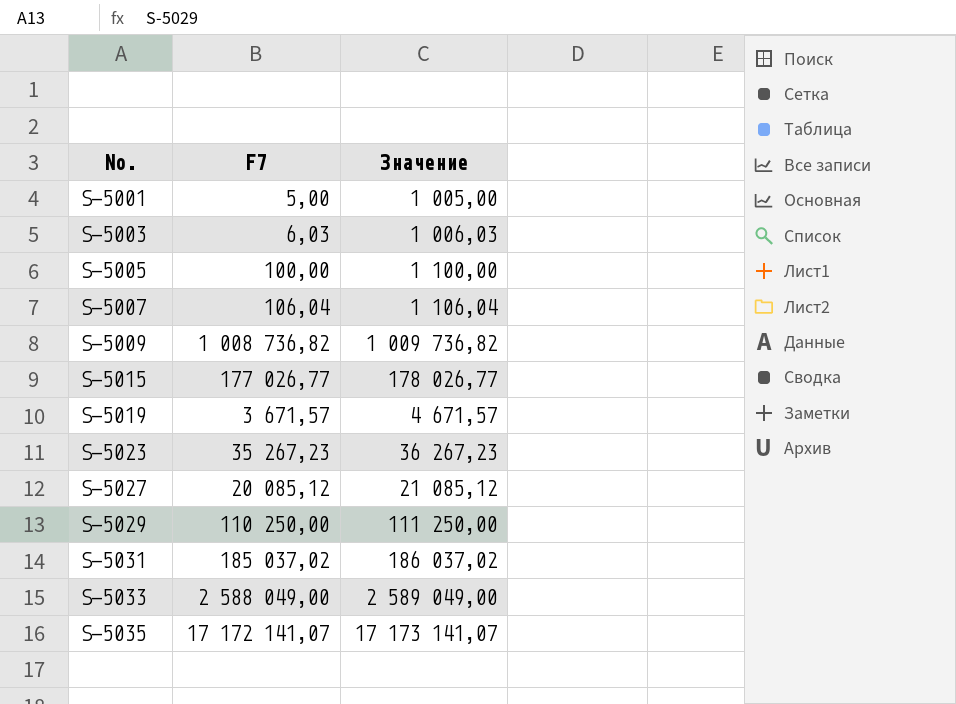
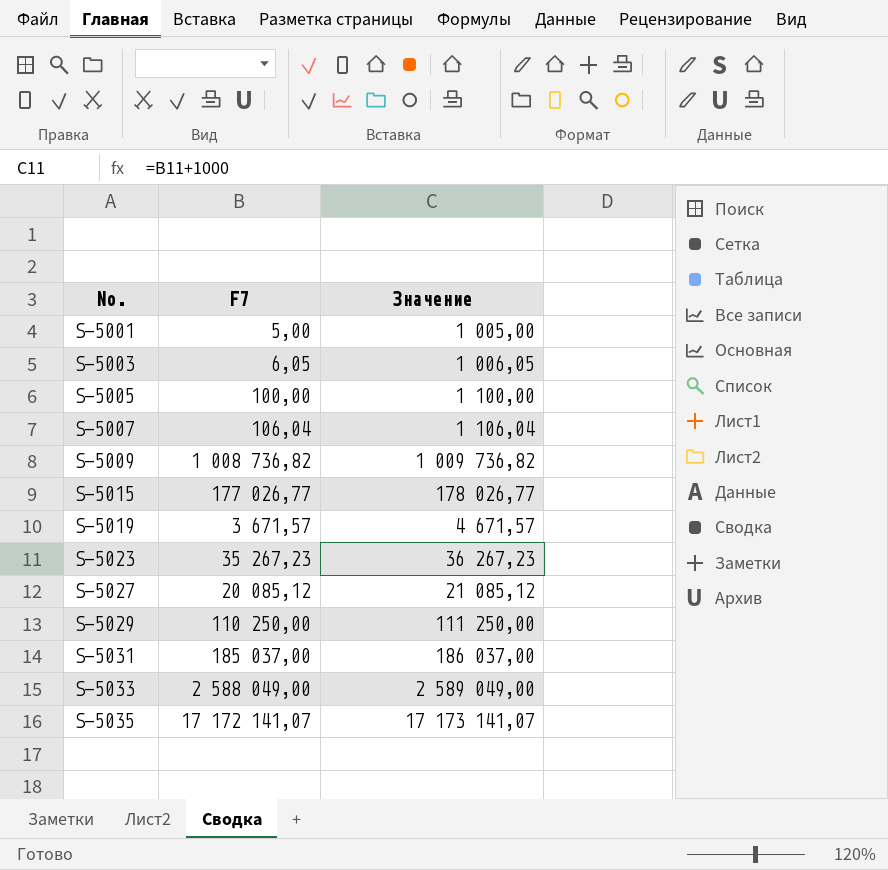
S-5003 | F7: 6,03 -> 6,05
S-5003 | Значение: 1 006,03 -> 1 006,05
S-5031 | F7: 185 037,02 -> 185 037,00
S-5031 | Значение: 186 037,02 -> 186 037,00

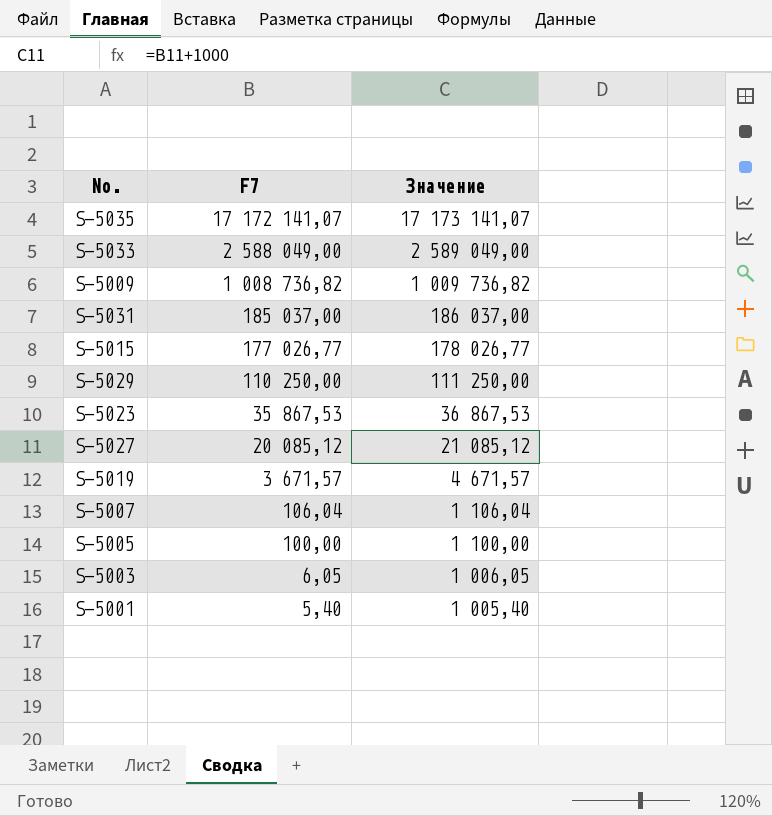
row order: No. ascending -> F7 descending
S-5023 | F7: 35 267,23 -> 35 867,53
S-5023 | Значение: 36 267,23 -> 36 867,53
S-5001 | F7: 5,00 -> 5,40
S-5001 | Значение: 1 005,00 -> 1 005,40

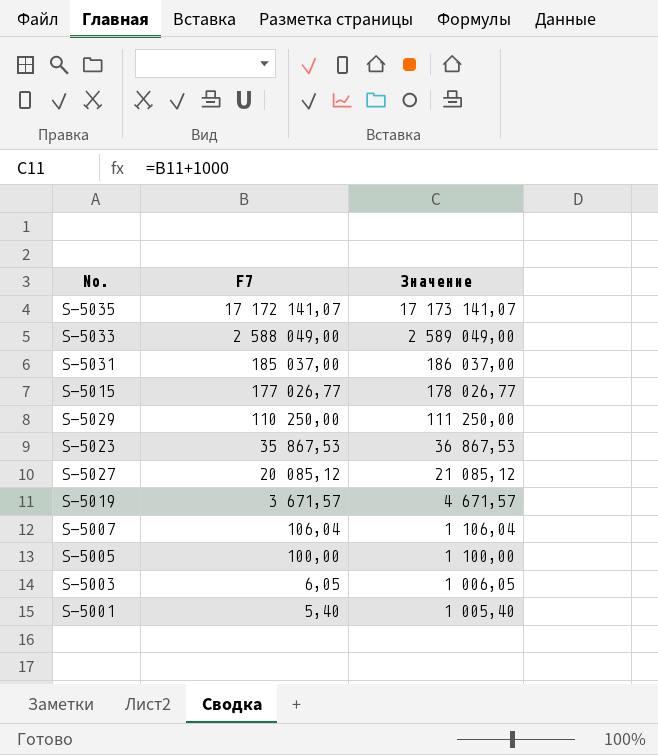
row S-5009: 1 008 736,82 | 1 009 736,82 -> none

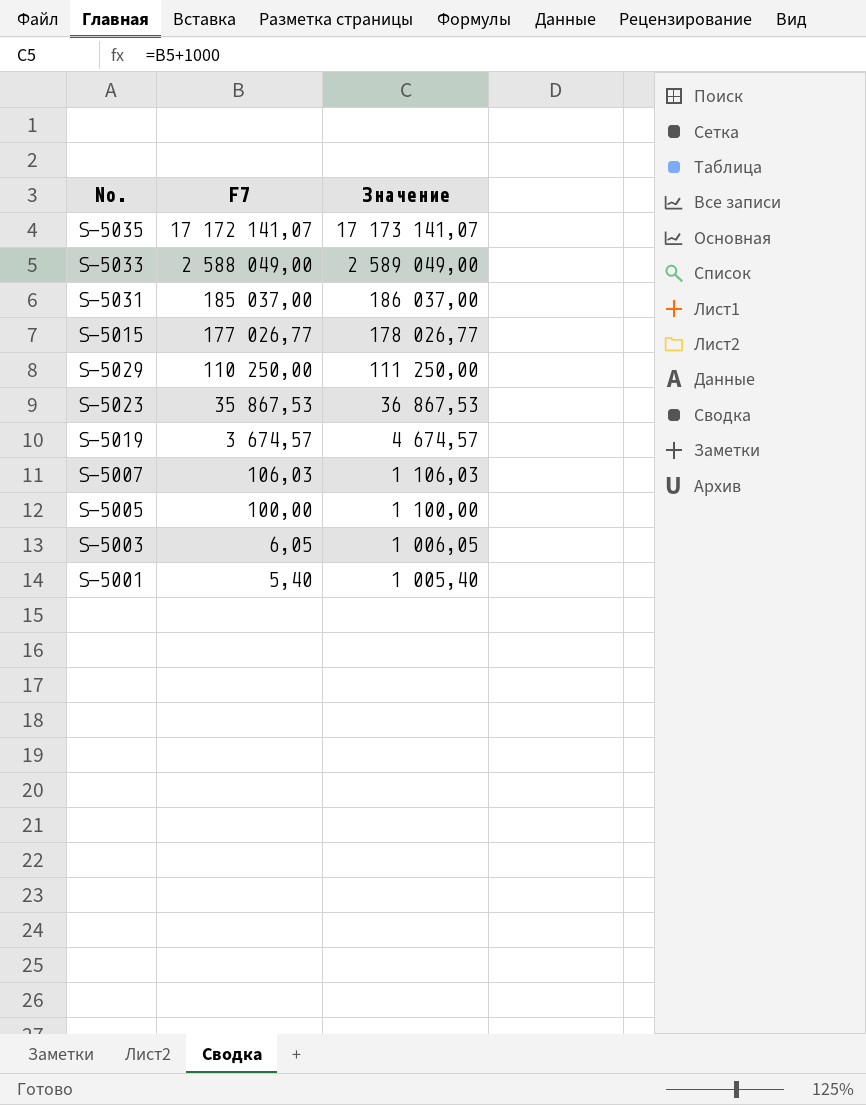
row S-5027: 20 085,12 | 21 085,12 -> none
S-5019 | F7: 3 671,57 -> 3 674,57
S-5019 | Значение: 4 671,57 -> 4 674,57
S-5007 | F7: 106,04 -> 106,03
S-5007 | Значение: 1 106,04 -> 1 106,03

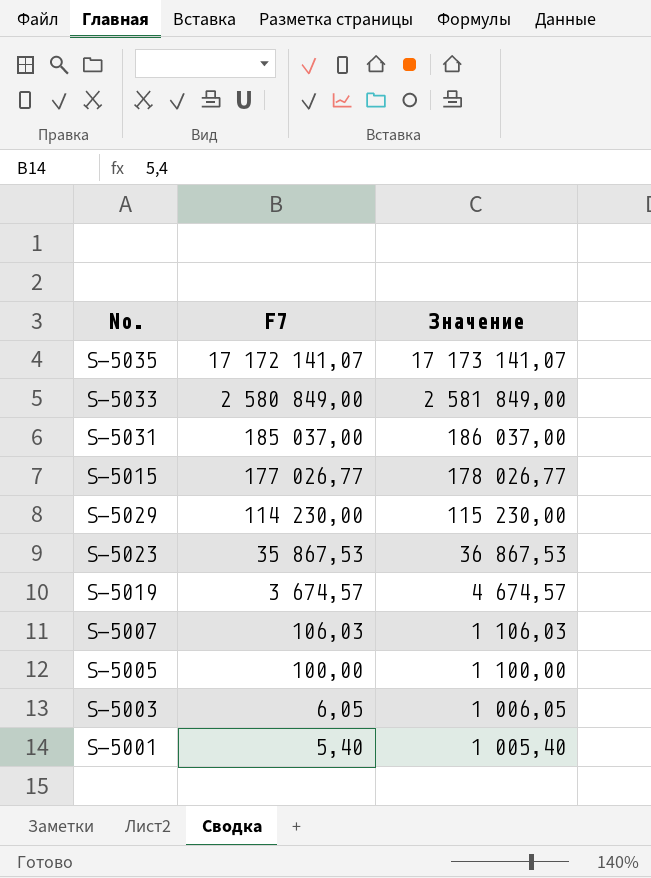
S-5033 | F7: 2 588 049,00 -> 2 580 849,00
S-5033 | Значение: 2 589 049,00 -> 2 581 849,00
S-5029 | F7: 110 250,00 -> 114 230,00
S-5029 | Значение: 111 250,00 -> 115 230,00

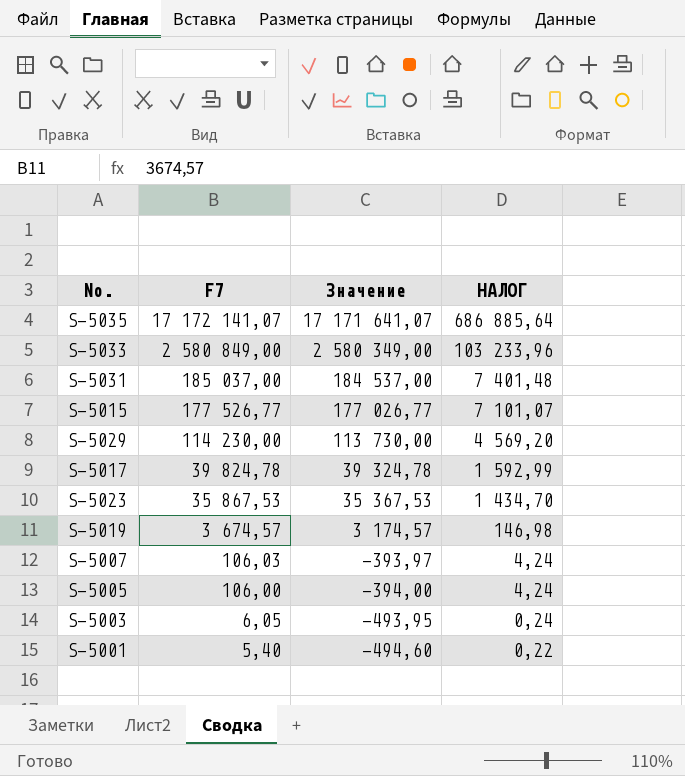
column Значение | formula: [F7] + 1000 -> [F7] - 500
column НАЛОГ | formula: none -> [F7] * 0,04
S-5015 | F7: 177 026,77 -> 177 526,77
row S-5017: none -> 39 824,78 | 39 324,78 | 1 592,99
S-5005 | F7: 100,00 -> 106,00

